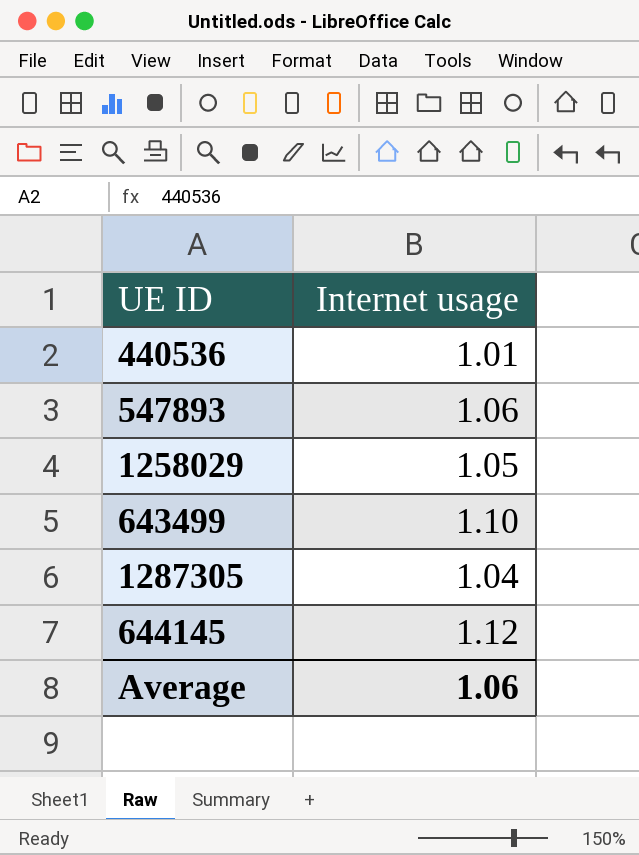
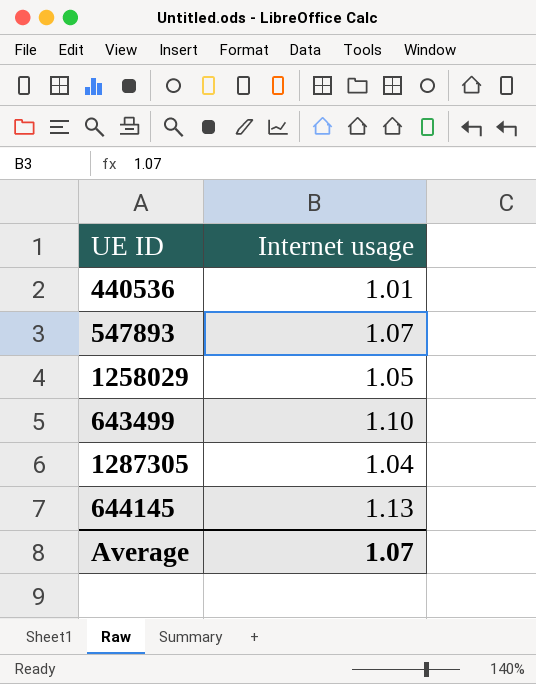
547893 | Internet usage: 1.06 -> 1.07
644145 | Internet usage: 1.12 -> 1.13
Average | Internet usage: 1.06 -> 1.07

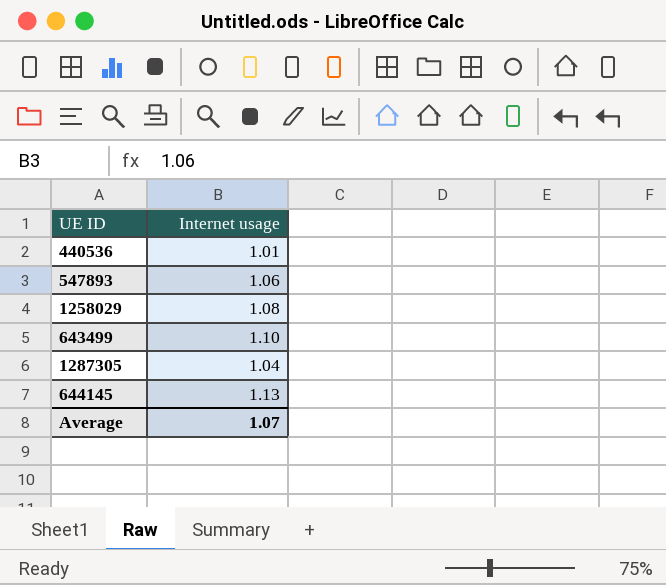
547893 | Internet usage: 1.07 -> 1.06
1258029 | Internet usage: 1.05 -> 1.08

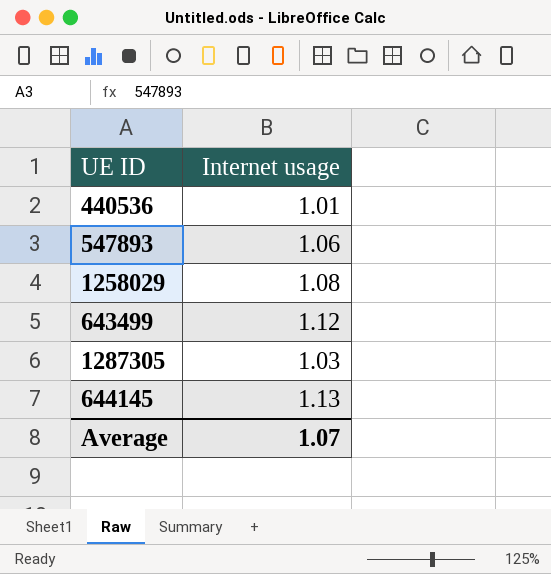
643499 | Internet usage: 1.10 -> 1.12
1287305 | Internet usage: 1.04 -> 1.03

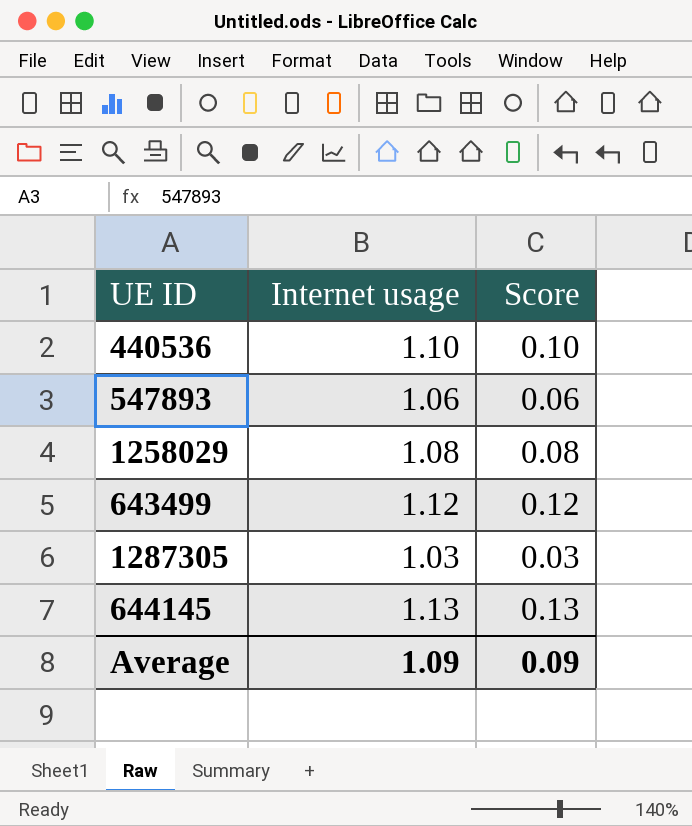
column Score | formula: none -> [Internet usage] - 1
440536 | Internet usage: 1.01 -> 1.10
Average | Internet usage: 1.07 -> 1.09

